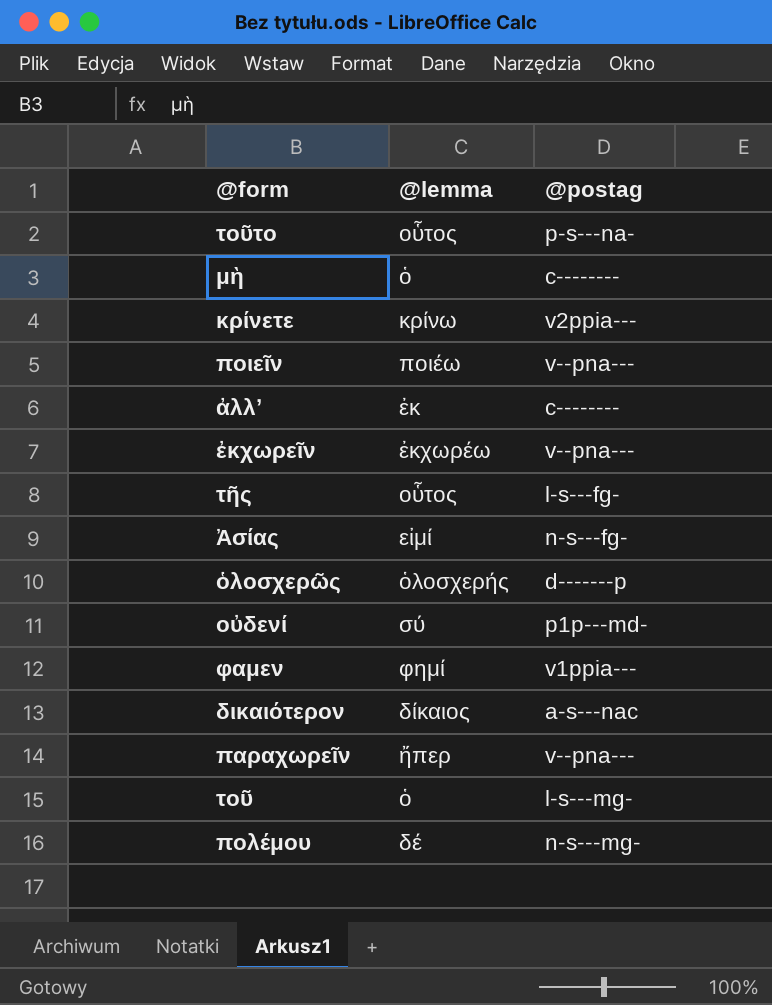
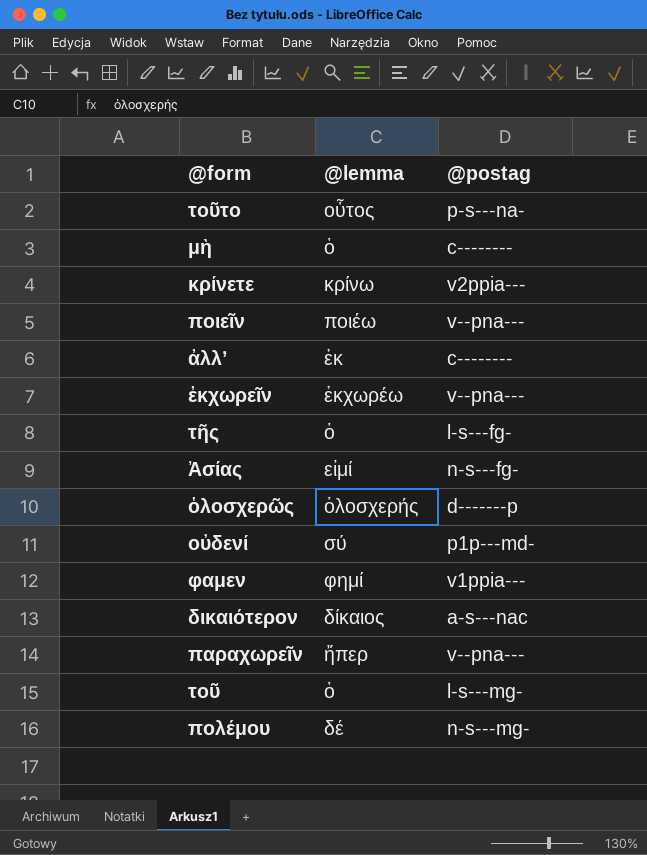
τῆς | @lemma: οὗτος -> ὁ

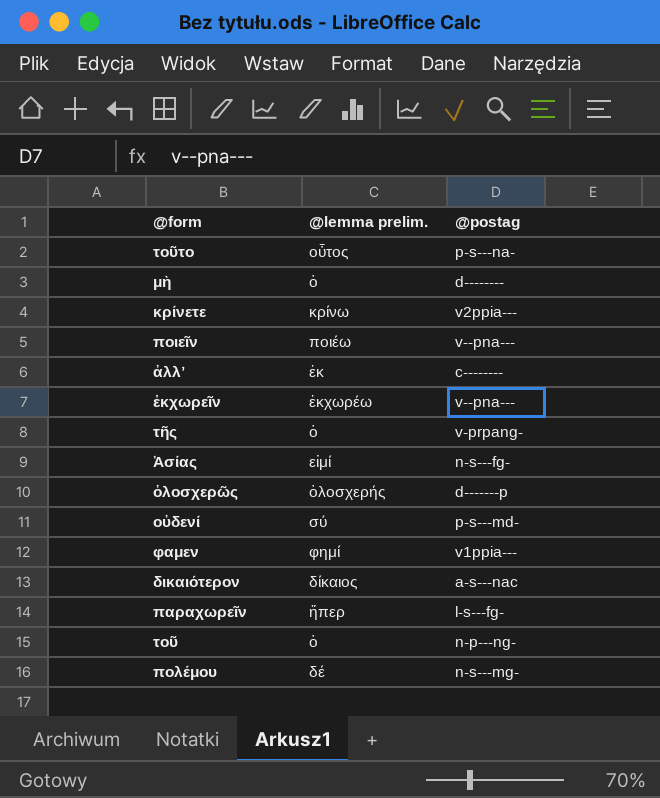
column name: @lemma -> @lemma prelim.
μὴ | @postag: c-------- -> d--------
τῆς | @postag: l-s---fg- -> v-prpang-
οὐδενί | @postag: p1p---md- -> p-s---md-
παραχωρεῖν | @postag: v--pna--- -> l-s---fg-
τοῦ | @postag: l-s---mg- -> n-p---ng-

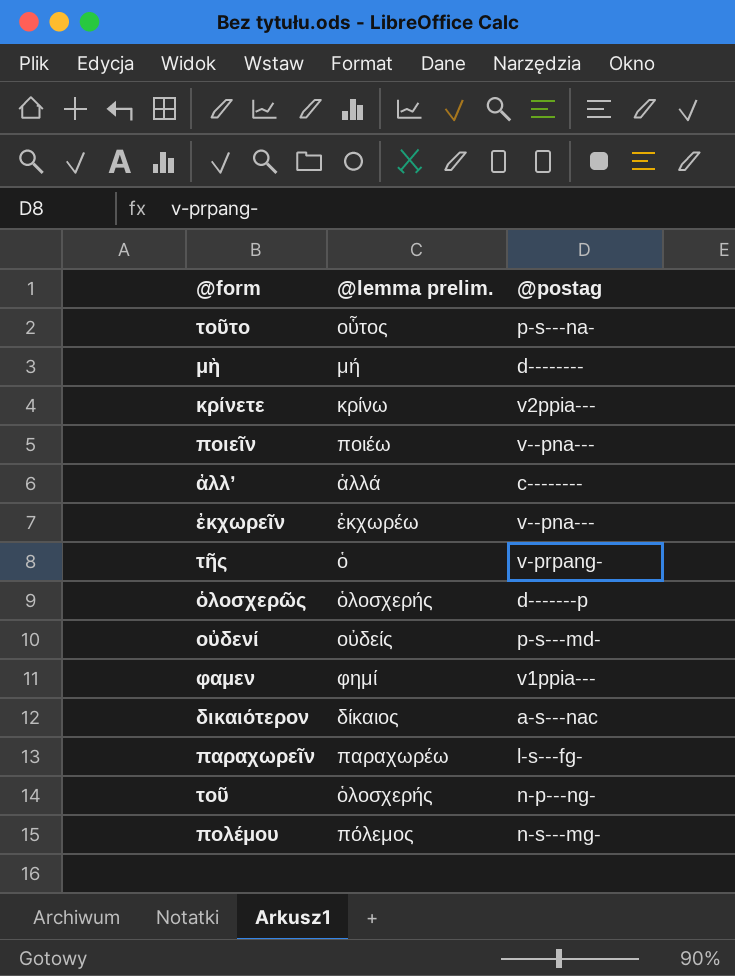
row Ἀσίας: εἰμί | n-s---fg- -> none
μὴ | @lemma prelim.: ὁ -> μή
ἀλλʼ | @lemma prelim.: ἐκ -> ἀλλά
οὐδενί | @lemma prelim.: σύ -> οὐδείς
παραχωρεῖν | @lemma prelim.: ἤπερ -> παραχωρέω
τοῦ | @lemma prelim.: ὁ -> ὁλοσχερής
πολέμου | @lemma prelim.: δέ -> πόλεμος

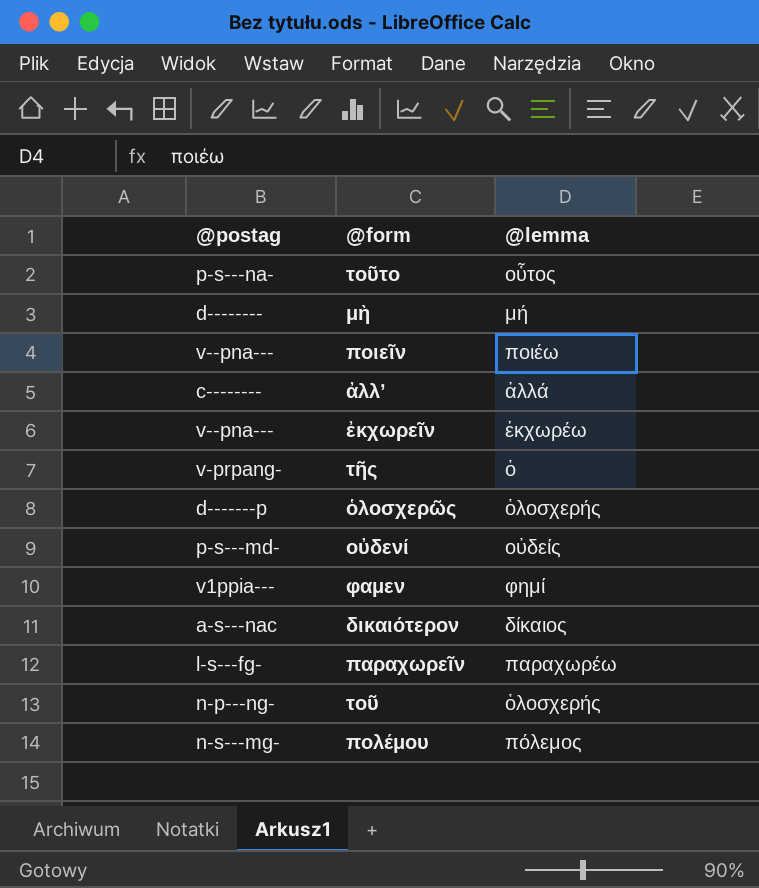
column @postag | position: 3 -> 1
column name: @lemma prelim. -> @lemma
row κρίνετε: κρίνω | v2ppia--- -> none

